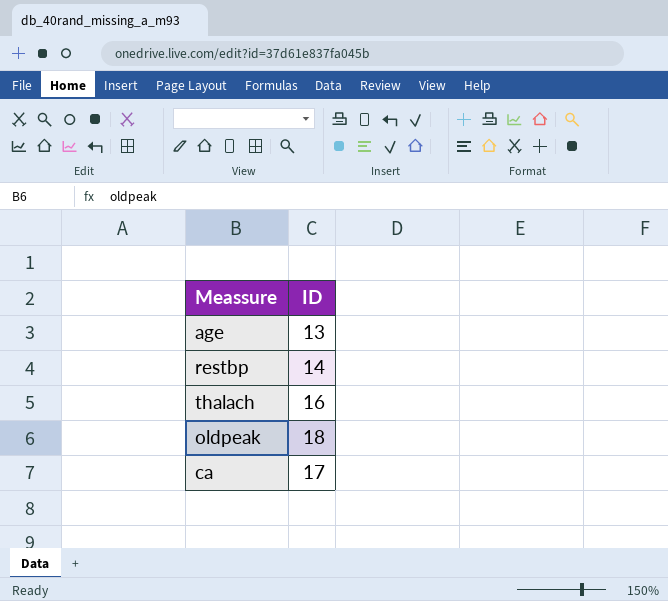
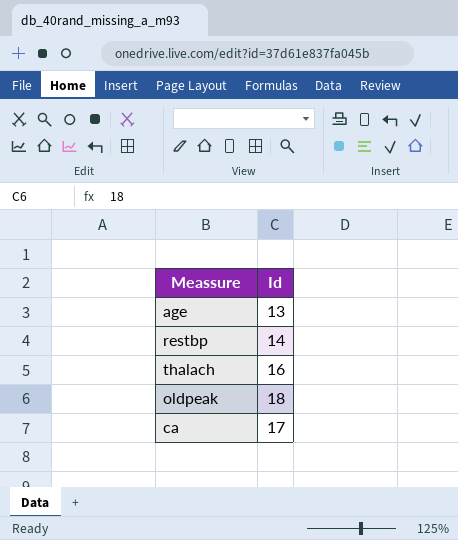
column name: ID -> Id

